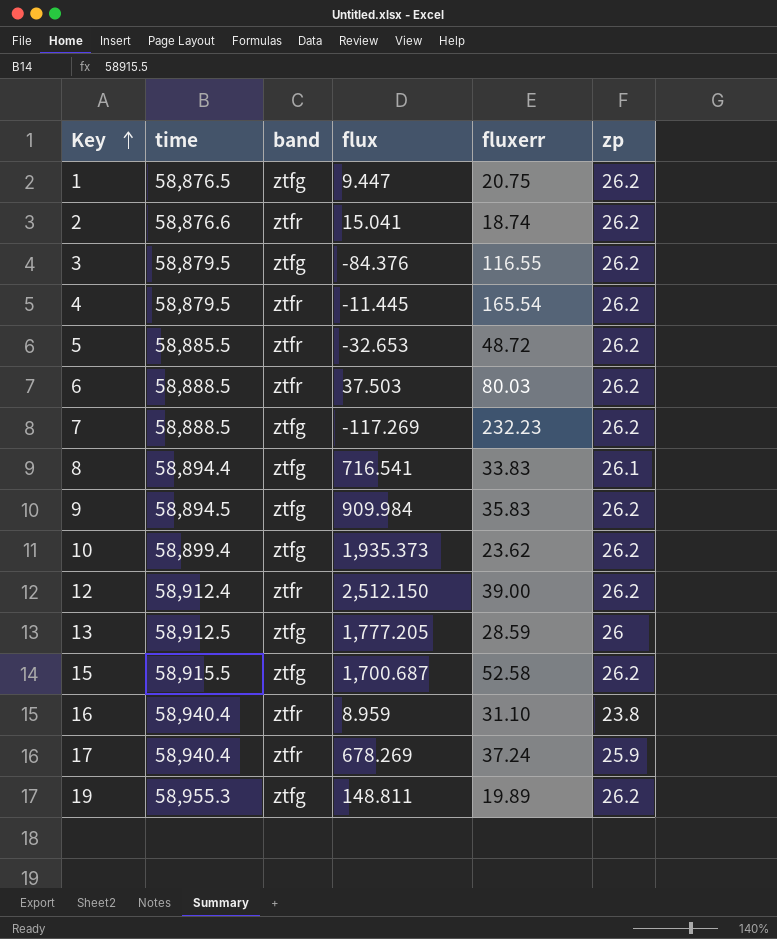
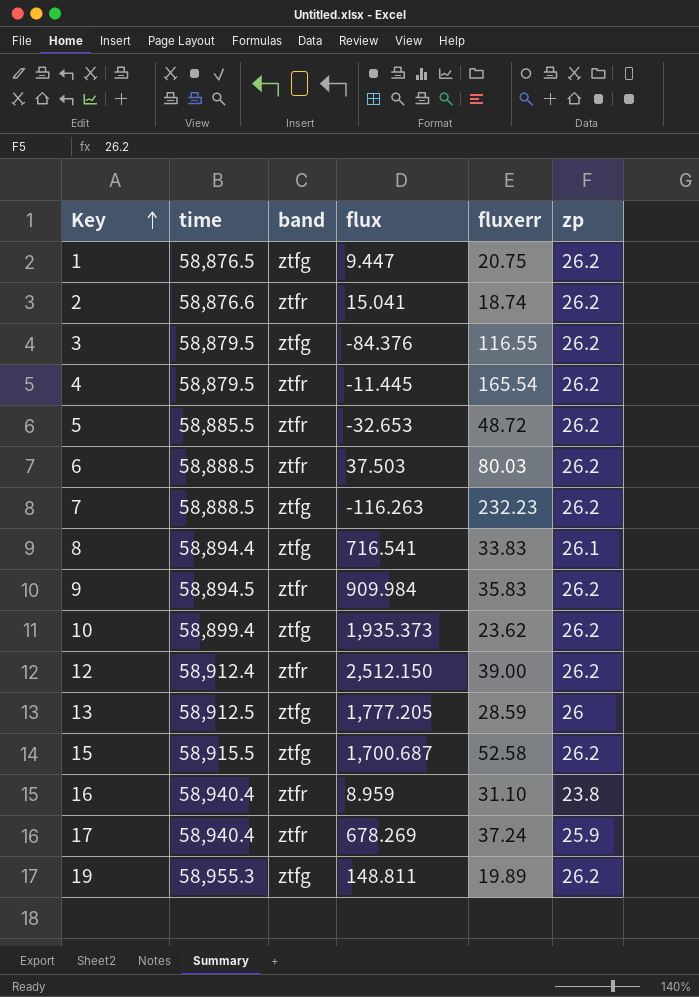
7 | flux: -117.269 -> -116.263
9 | band: ztfg -> ztfr

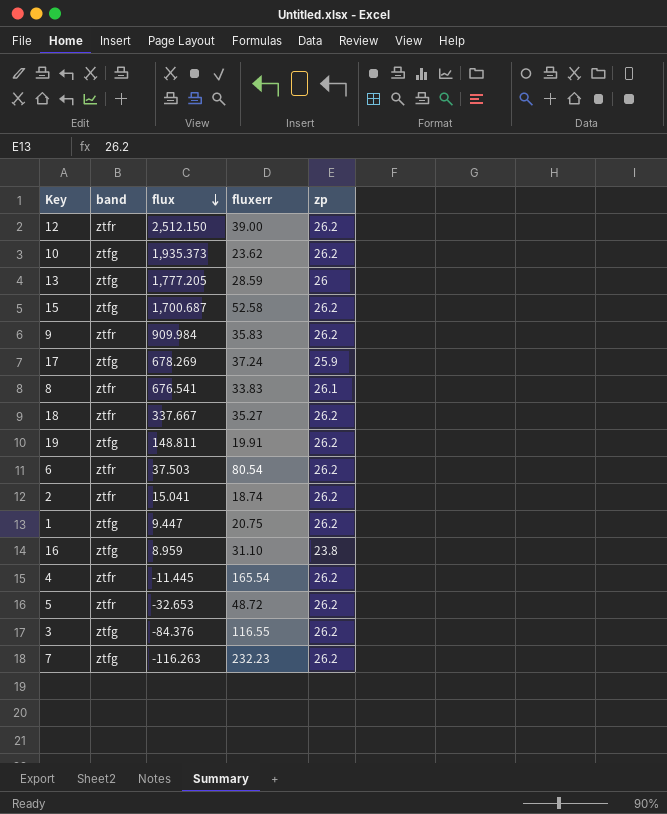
row order: Key ascending -> flux descending
column time | position: 2 -> none
17 | band: ztfr -> ztfg
8 | band: ztfg -> ztfr
8 | flux: 716.541 -> 676.541
row 18: none -> ztfr | 337.667 | 35.27 | 26.2
19 | fluxerr: 19.89 -> 19.91
6 | fluxerr: 80.03 -> 80.54
16 | band: ztfr -> ztfg

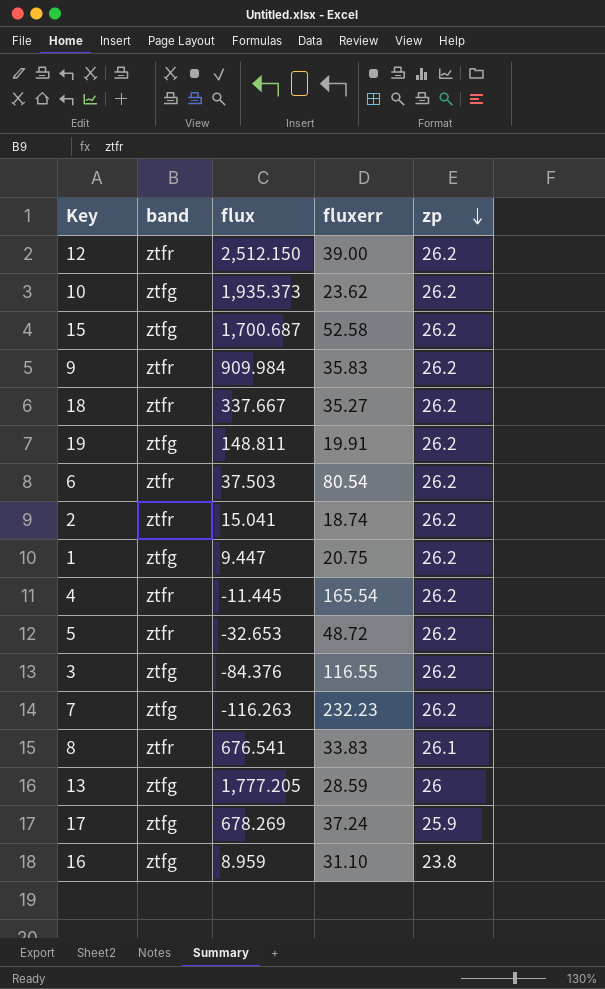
row order: flux descending -> zp descending

